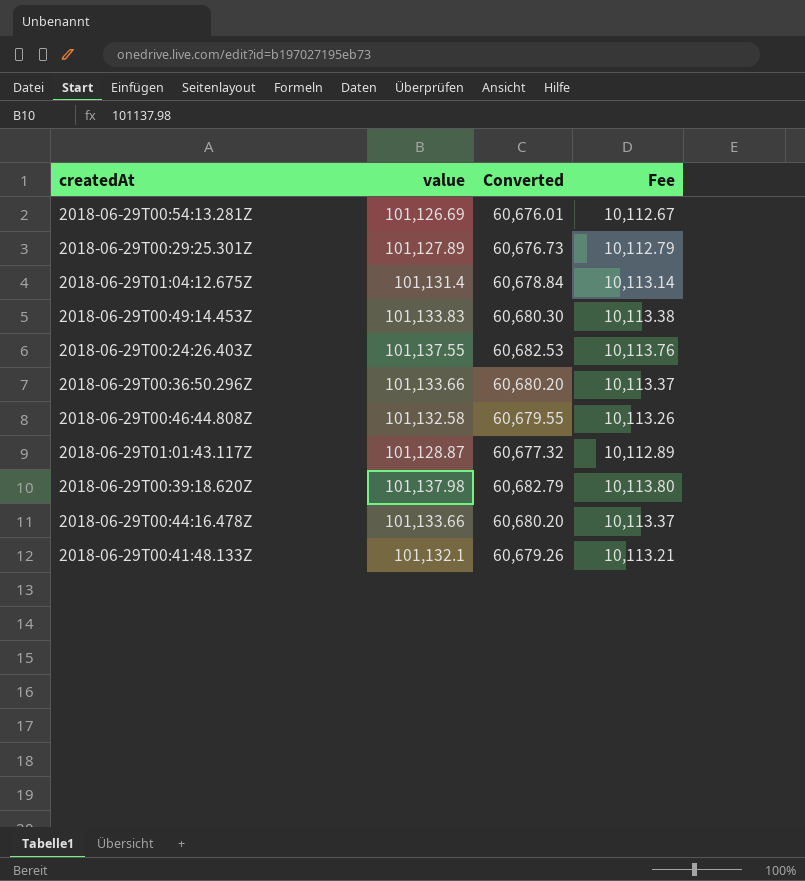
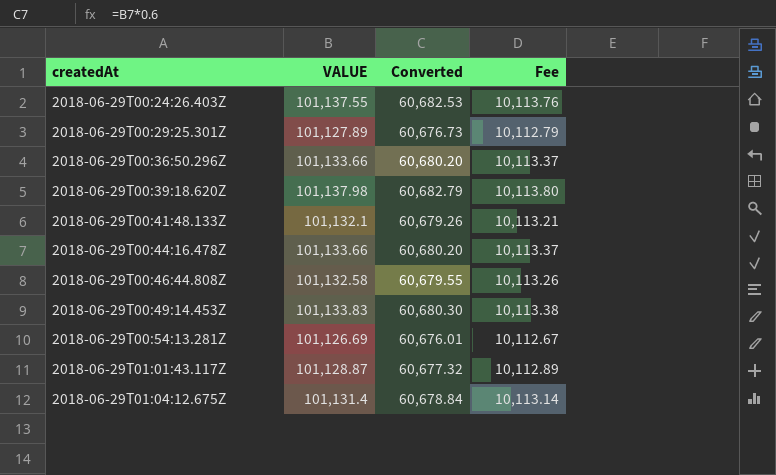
row order: none -> createdAt ascending
column name: value -> VALUE

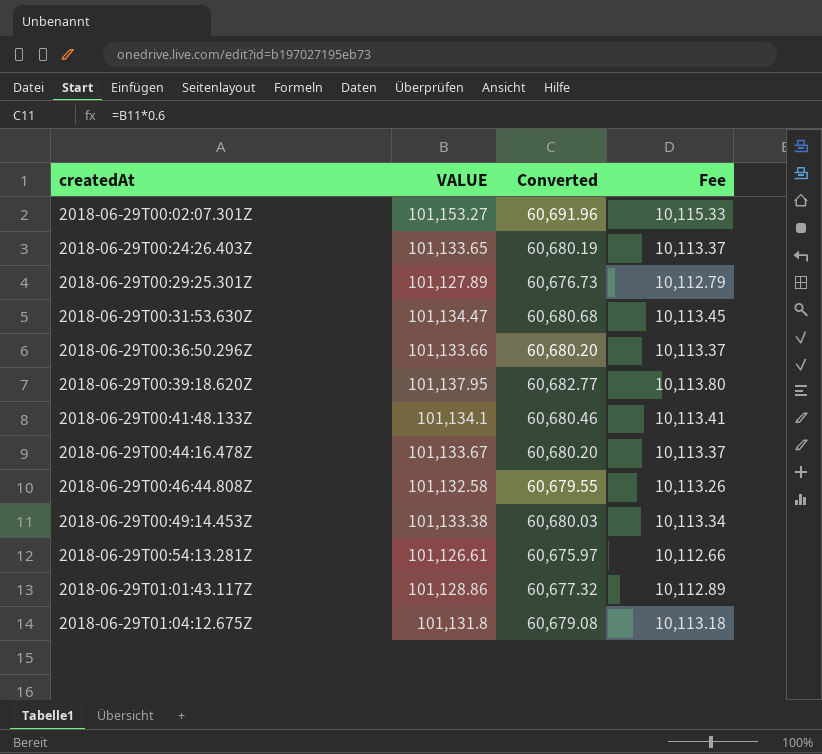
row 2018-06-29T00:02:07.301Z: none -> 101,153.27 | 60,691.96 | 10,115.33
2018-06-29T00:24:26.403Z | VALUE: 101,137.55 -> 101,133.65
2018-06-29T00:24:26.403Z | Converted: 60,682.53 -> 60,680.19
2018-06-29T00:24:26.403Z | Fee: 10,113.76 -> 10,113.37
row 2018-06-29T00:31:53.630Z: none -> 101,134.47 | 60,680.68 | 10,113.45
2018-06-29T00:39:18.620Z | VALUE: 101,137.98 -> 101,137.95
2018-06-29T00:39:18.620Z | Converted: 60,682.79 -> 60,682.77
2018-06-29T00:41:48.133Z | VALUE: 101,132.1 -> 101,134.1
2018-06-29T00:41:48.133Z | Converted: 60,679.26 -> 60,680.46
2018-06-29T00:41:48.133Z | Fee: 10,113.21 -> 10,113.41
2018-06-29T00:44:16.478Z | VALUE: 101,133.66 -> 101,133.67
2018-06-29T00:49:14.453Z | VALUE: 101,133.83 -> 101,133.38
2018-06-29T00:49:14.453Z | Converted: 60,680.30 -> 60,680.03
2018-06-29T00:49:14.453Z | Fee: 10,113.38 -> 10,113.34
2018-06-29T00:54:13.281Z | VALUE: 101,126.69 -> 101,126.61
2018-06-29T00:54:13.281Z | Converted: 60,676.01 -> 60,675.97
2018-06-29T00:54:13.281Z | Fee: 10,112.67 -> 10,112.66
2018-06-29T01:01:43.117Z | VALUE: 101,128.87 -> 101,128.86
2018-06-29T01:04:12.675Z | VALUE: 101,131.4 -> 101,131.8
2018-06-29T01:04:12.675Z | Converted: 60,678.84 -> 60,679.08
2018-06-29T01:04:12.675Z | Fee: 10,113.14 -> 10,113.18

